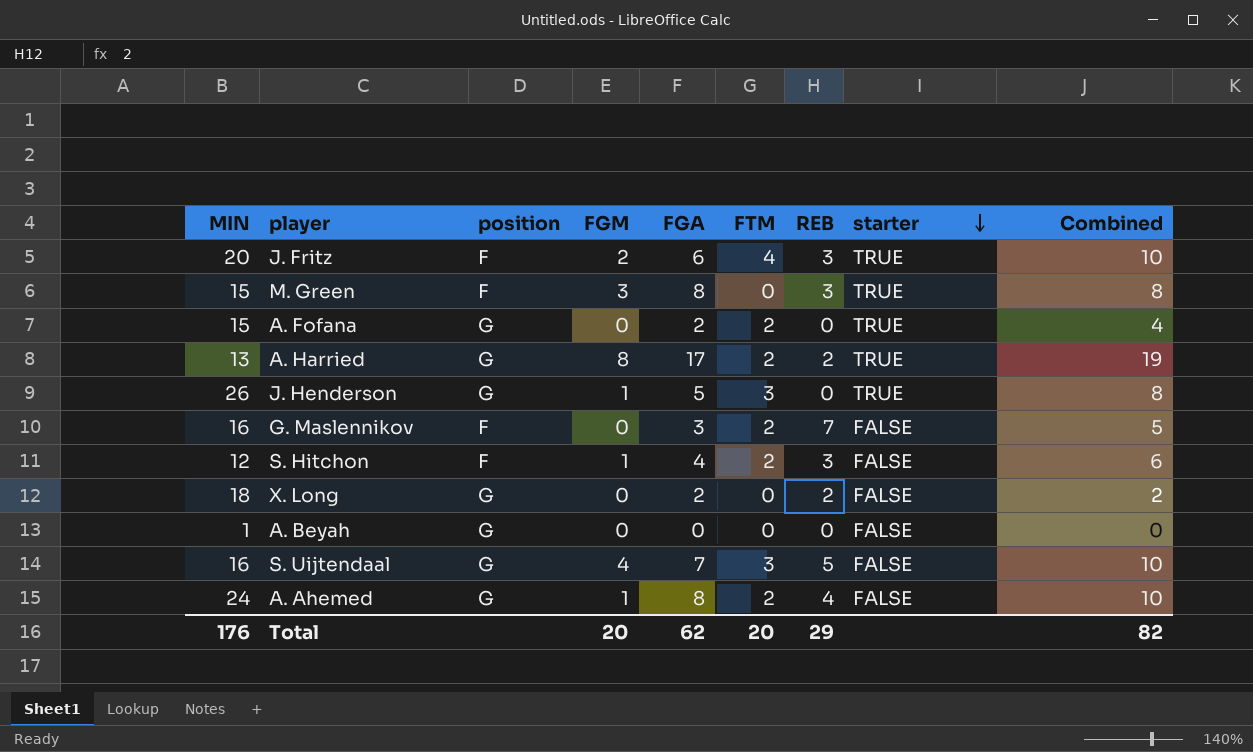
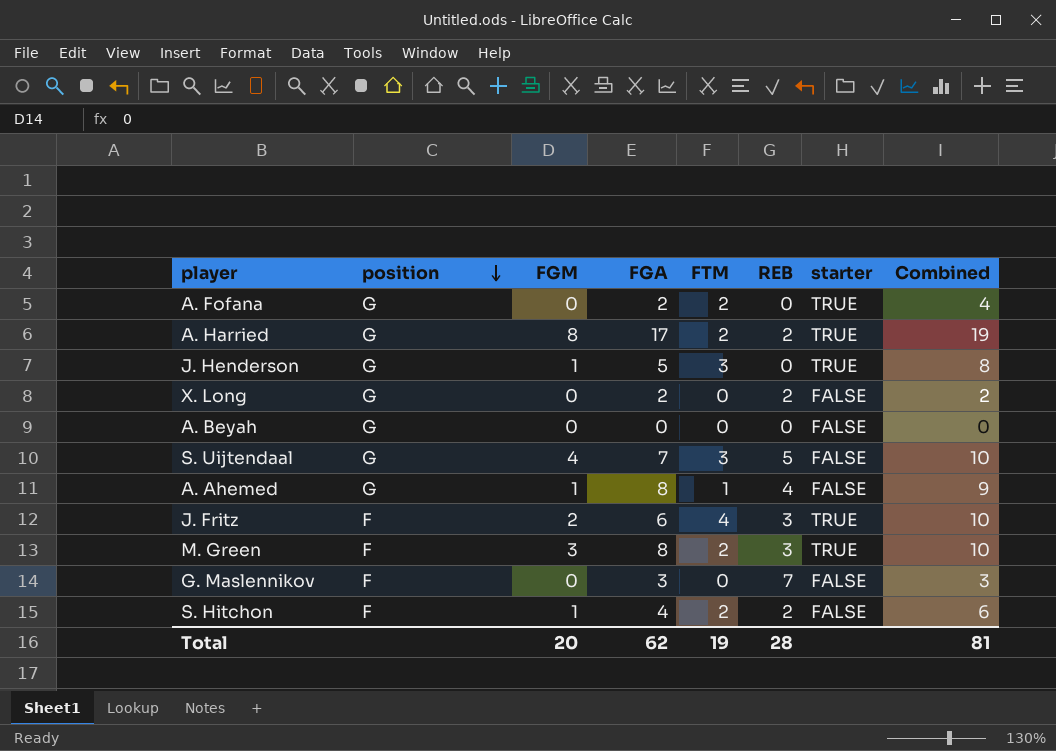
row order: starter descending -> position descending
column MIN | position: 1 -> none
A. Ahemed | FTM: 2 -> 1
A. Ahemed | Combined: 10 -> 9
M. Green | FTM: 0 -> 2
M. Green | Combined: 8 -> 10
G. Maslennikov | FTM: 2 -> 0
G. Maslennikov | Combined: 5 -> 3
S. Hitchon | REB: 3 -> 2
Total | FTM: 20 -> 19
Total | REB: 29 -> 28
Total | Combined: 82 -> 81

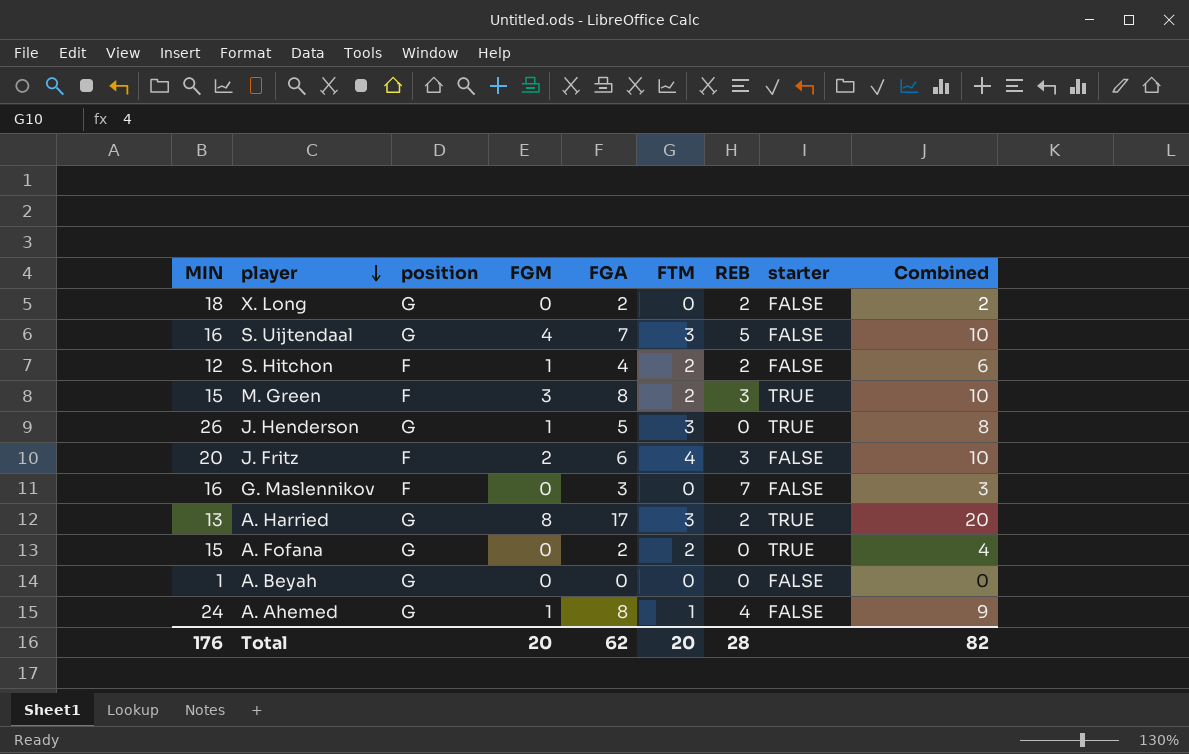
row order: position descending -> player descending
column MIN | position: none -> 1
J. Fritz | starter: TRUE -> FALSE
A. Harried | FTM: 2 -> 3
A. Harried | Combined: 19 -> 20
Total | FTM: 19 -> 20
Total | Combined: 81 -> 82

